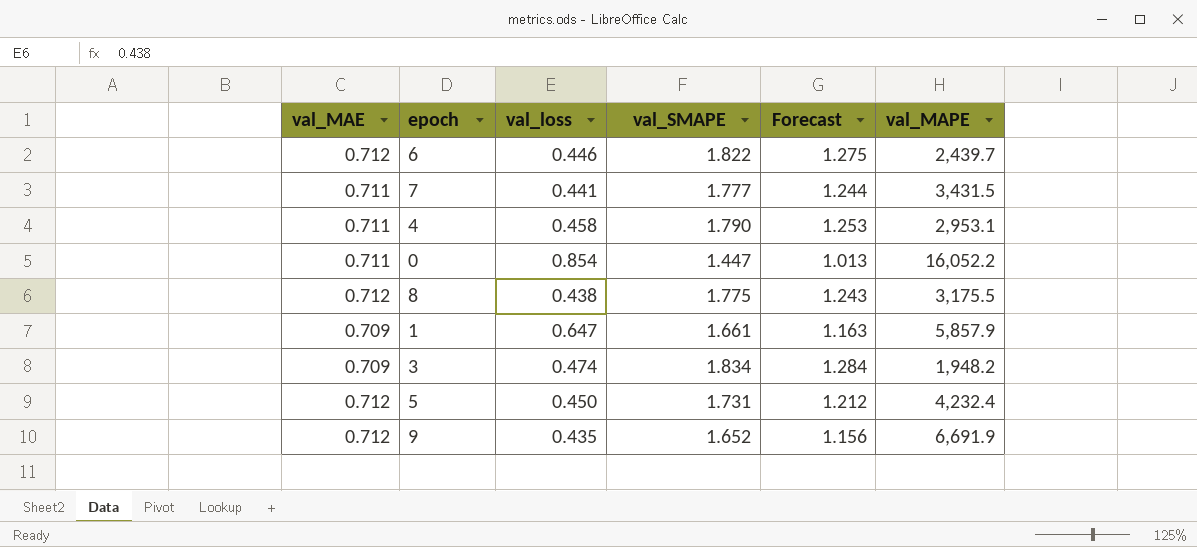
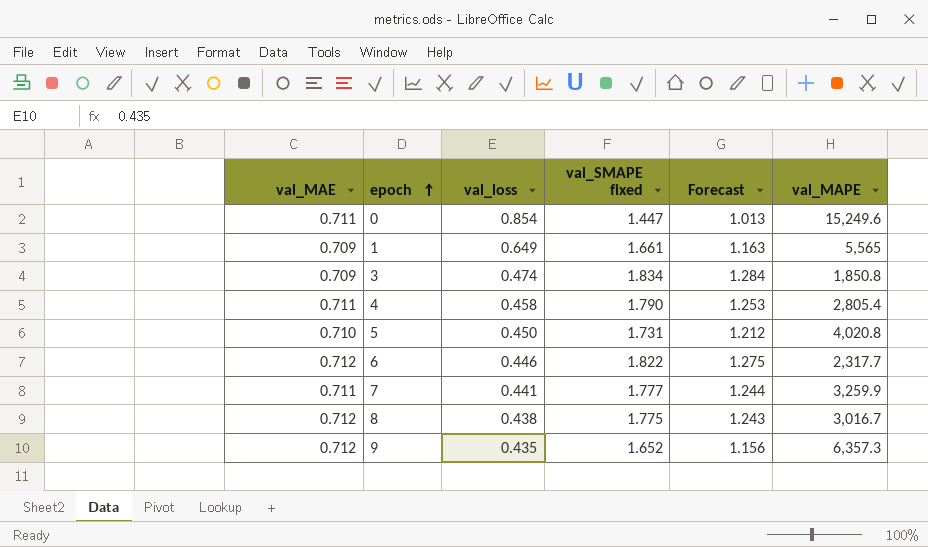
row order: none -> epoch ascending
column name: val_SMAPE -> val_SMAPE fixed
0 | val_MAPE: 16,052.2 -> 15,249.6
1 | val_loss: 0.647 -> 0.649
1 | val_MAPE: 5,857.9 -> 5,565
3 | val_MAPE: 1,948.2 -> 1,850.8
4 | val_MAPE: 2,953.1 -> 2,805.4
5 | val_MAE: 0.712 -> 0.710
5 | val_MAPE: 4,232.4 -> 4,020.8
6 | val_MAPE: 2,439.7 -> 2,317.7
7 | val_MAPE: 3,431.5 -> 3,259.9
8 | val_MAPE: 3,175.5 -> 3,016.7
9 | val_MAPE: 6,691.9 -> 6,357.3

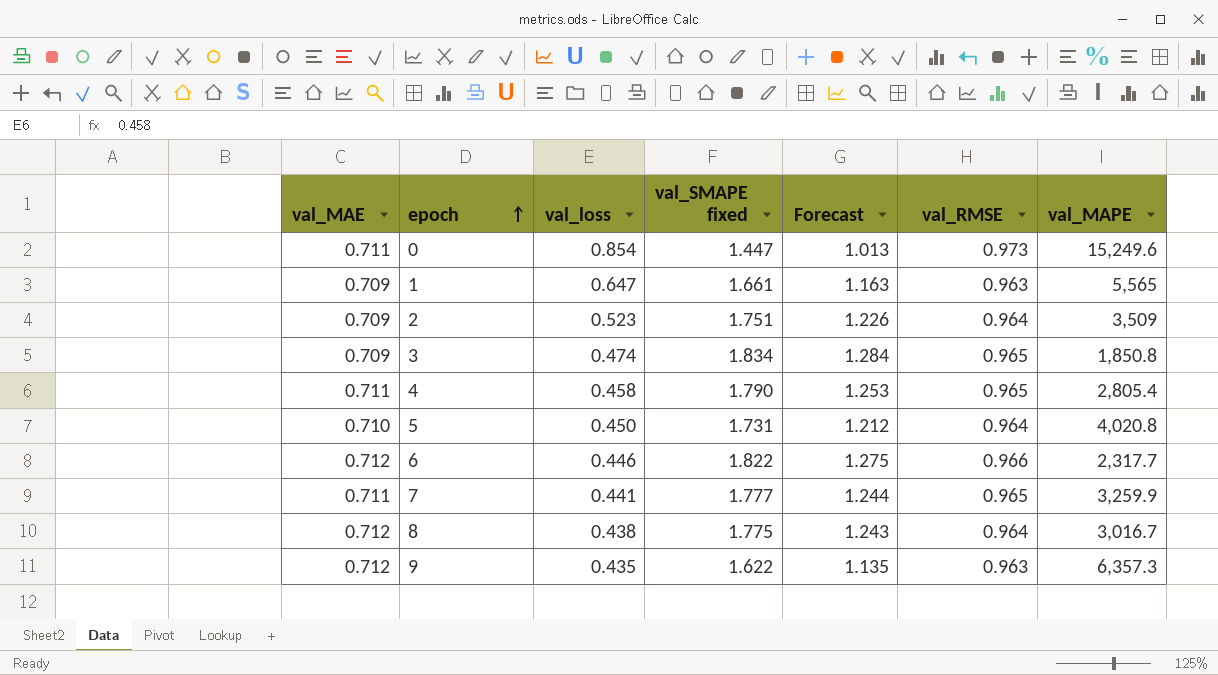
column val_RMSE | position: none -> 6
1 | val_loss: 0.649 -> 0.647
row 2: none -> 0.709 | 0.523 | 1.751 | 1.226 | 0.964 | 3,509
9 | val_SMAPE fixed: 1.652 -> 1.622
9 | Forecast: 1.156 -> 1.135

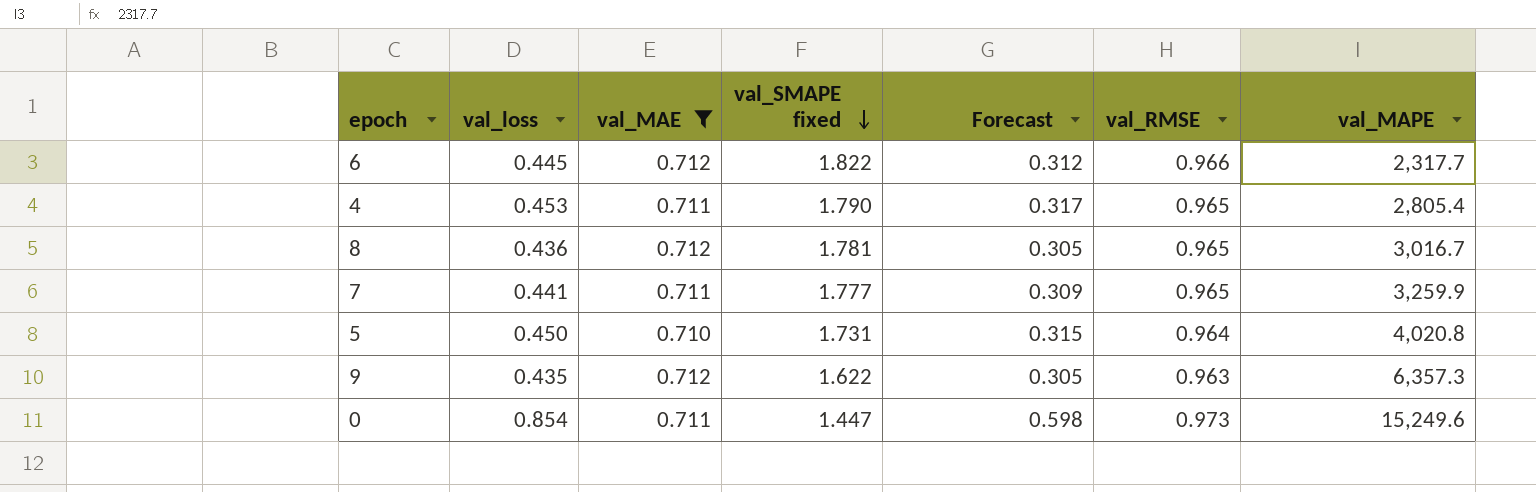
filter: none -> val_MAE != 0.709
row order: epoch ascending -> val_SMAPE fixed descending
column val_MAE | position: 1 -> 3
column Forecast | formula: [val_SMAPE fixed] * 0.7 -> [val_loss] * 0.7
6 | val_loss: 0.446 -> 0.445
4 | val_loss: 0.458 -> 0.453
8 | val_loss: 0.438 -> 0.436
8 | val_SMAPE fixed: 1.775 -> 1.781
8 | val_RMSE: 0.964 -> 0.965

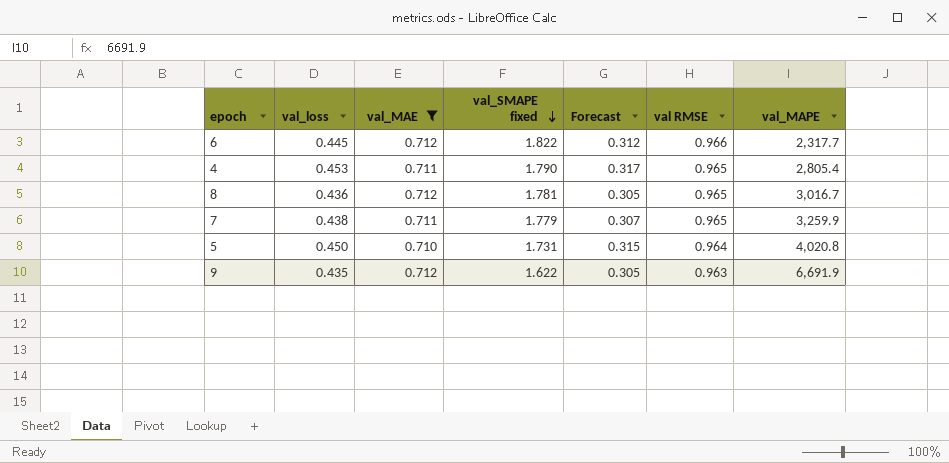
column name: val_RMSE -> val RMSE
row 0: 0.854 | 0.711 | 1.447 | 0.598 | 0.973 | 15,249.6 -> none
7 | val_loss: 0.441 -> 0.438
7 | val_SMAPE fixed: 1.777 -> 1.779
7 | Forecast: 0.309 -> 0.307
9 | val_MAPE: 6,357.3 -> 6,691.9

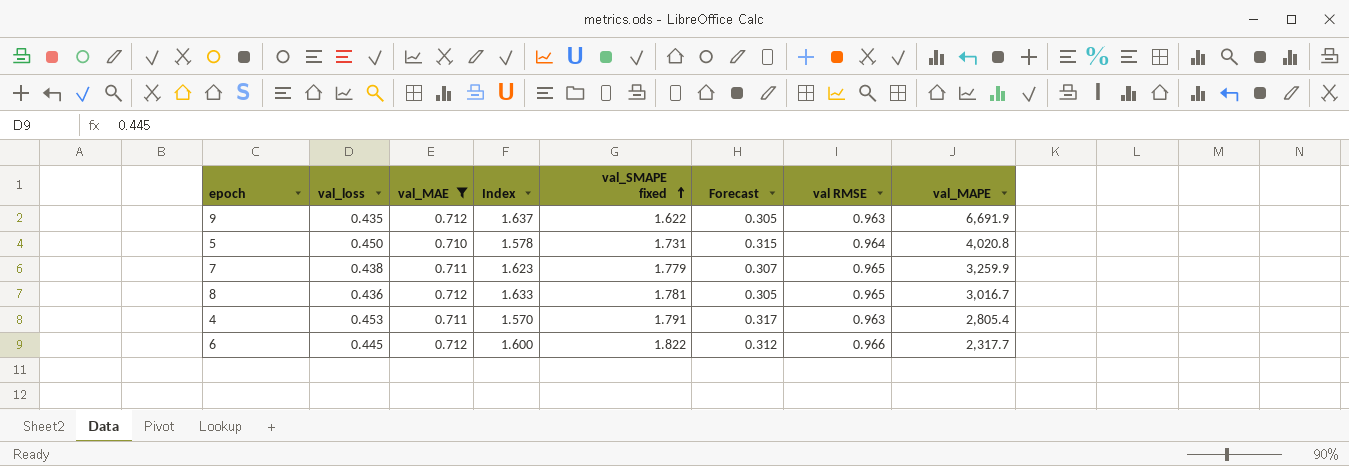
row order: val_SMAPE fixed descending -> val_SMAPE fixed ascending
column Index | formula: none -> [val_MAE] / [val_loss]
4 | val_SMAPE fixed: 1.790 -> 1.791
4 | val RMSE: 0.965 -> 0.963

